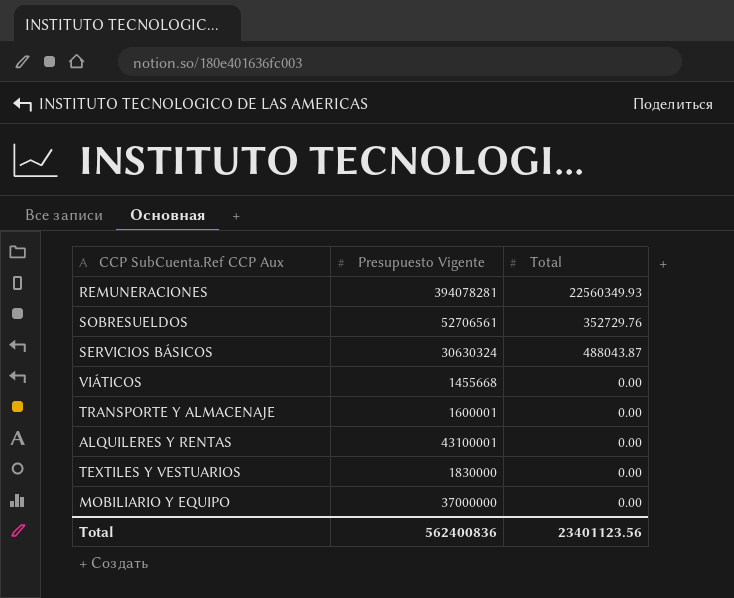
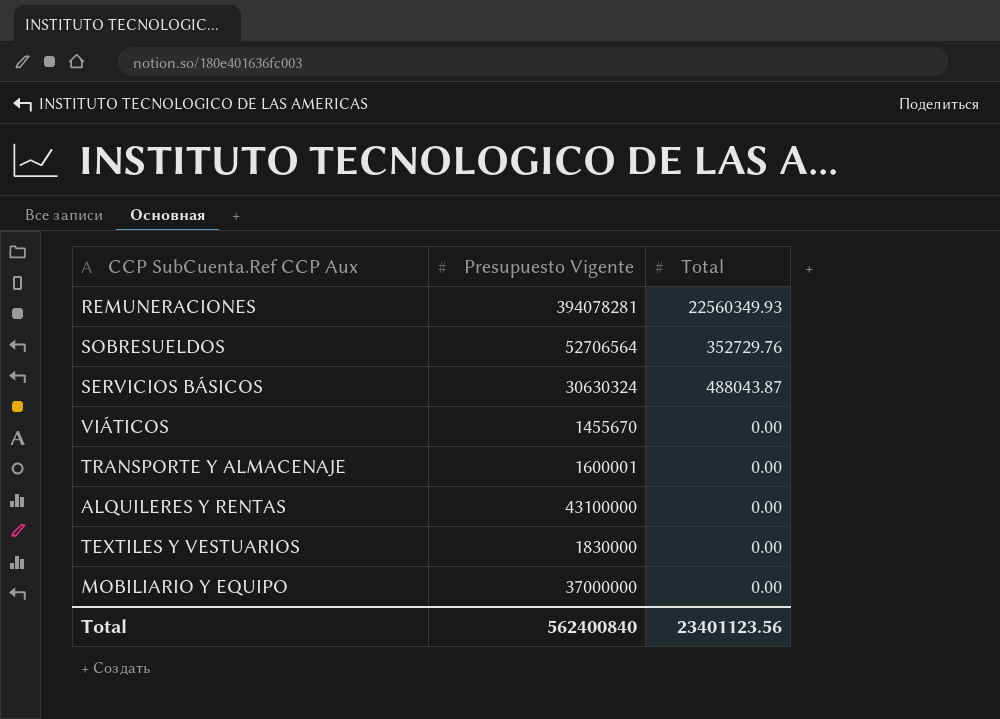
SOBRESUELDOS | Presupuesto Vigente: 52706561 -> 52706564
VIÁTICOS | Presupuesto Vigente: 1455668 -> 1455670
ALQUILERES Y RENTAS | Presupuesto Vigente: 43100001 -> 43100000
Total | Presupuesto Vigente: 562400836 -> 562400840

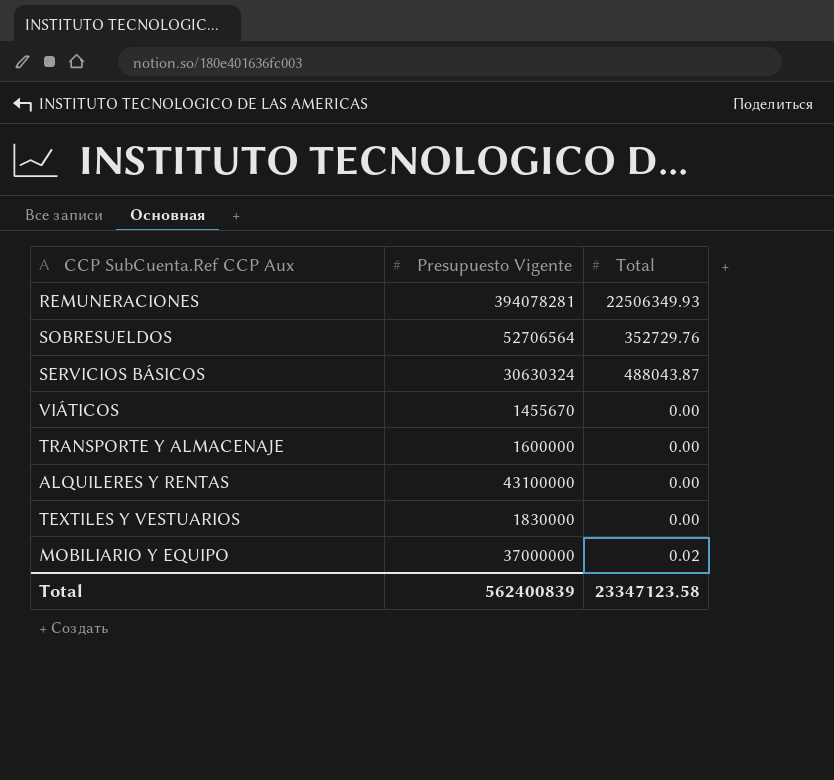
REMUNERACIONES | Total: 22560349.93 -> 22506349.93
TRANSPORTE Y ALMACENAJE | Presupuesto Vigente: 1600001 -> 1600000
MOBILIARIO Y EQUIPO | Total: 0.00 -> 0.02
Total | Presupuesto Vigente: 562400840 -> 562400839
Total | Total: 23401123.56 -> 23347123.58

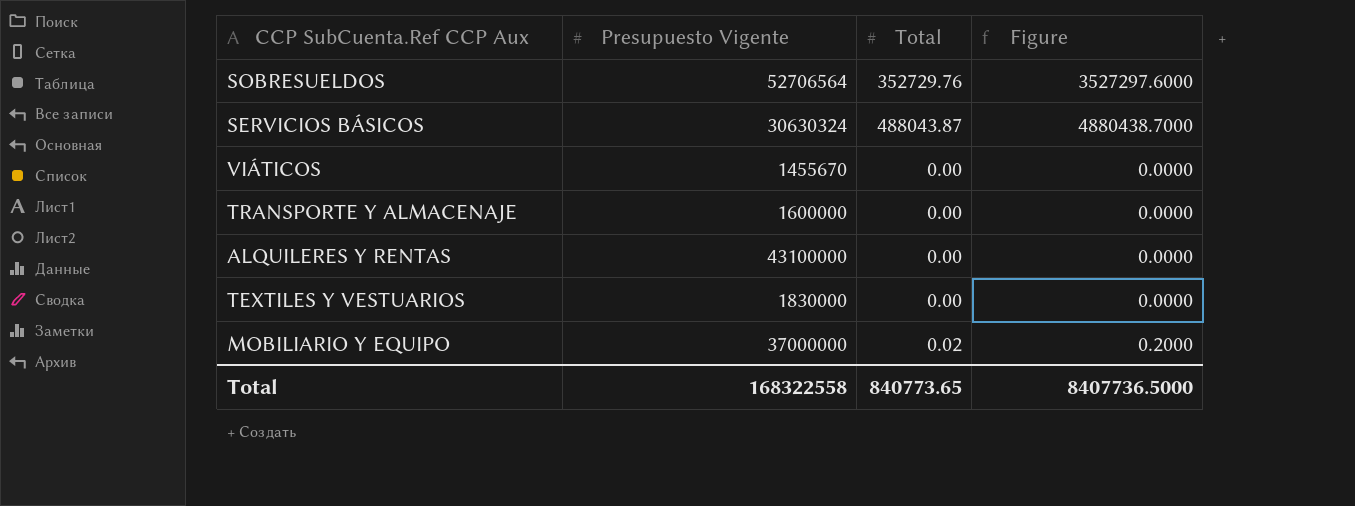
column Figure | formula: none -> [Total] * 10
row REMUNERACIONES: 394078281 | 22506349.93 -> none
Total | Presupuesto Vigente: 562400839 -> 168322558
Total | Total: 23347123.58 -> 840773.65

